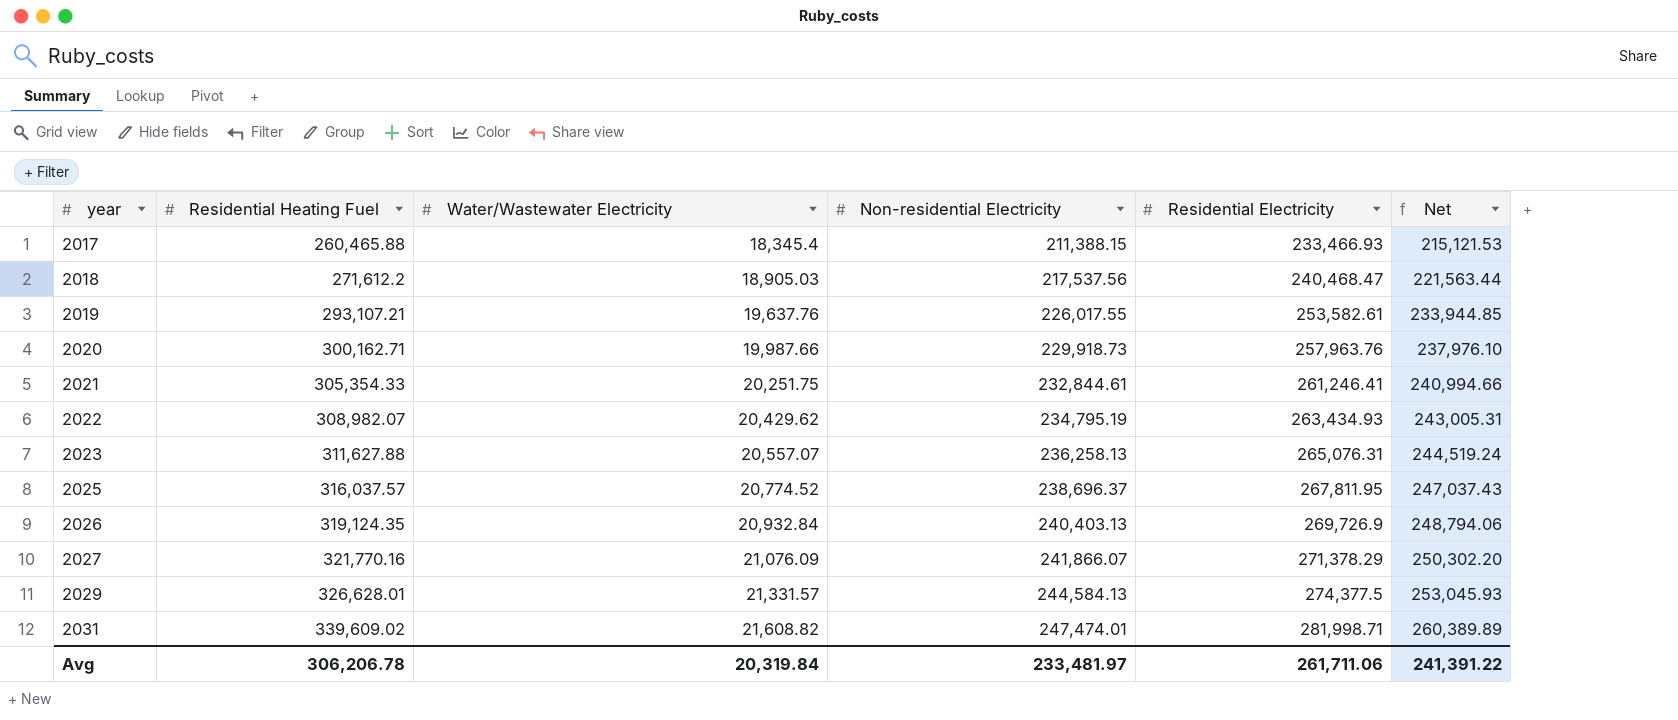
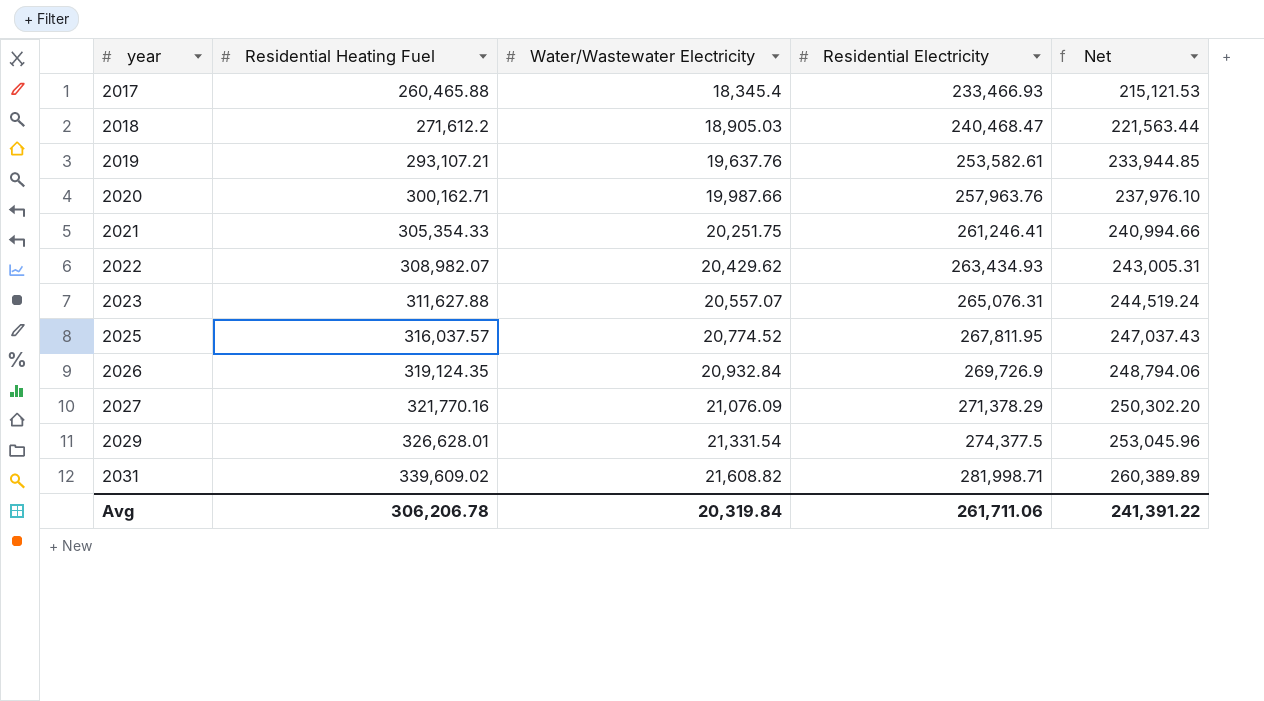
column Non-residential Electricity | position: 4 -> none
2029 | Water/Wastewater Electricity: 21,331.57 -> 21,331.54
2029 | Net: 253,045.93 -> 253,045.96

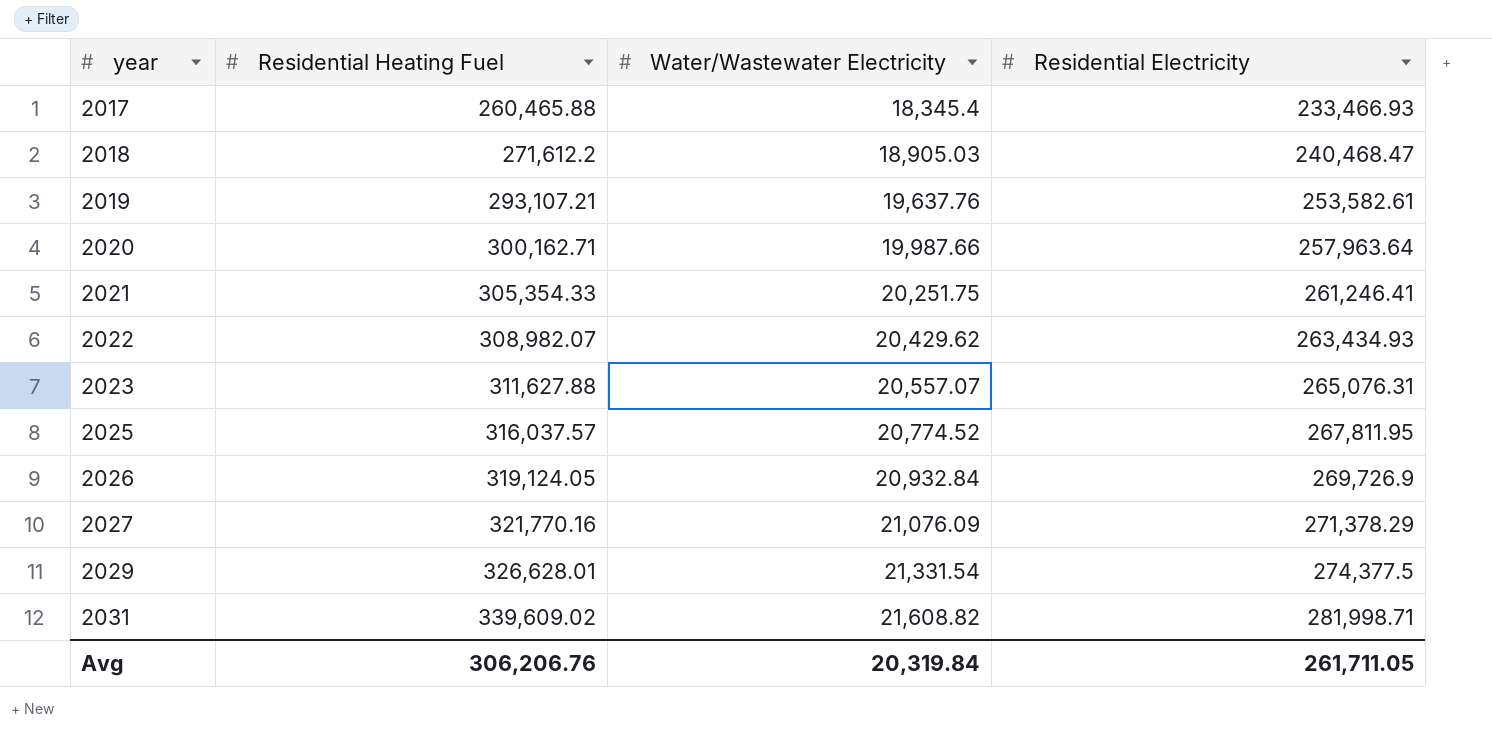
column Net | formula: [Residential Electricity] - [Water/Wastewater Electricity] -> none
2020 | Residential Electricity: 257,963.76 -> 257,963.64
2026 | Residential Heating Fuel: 319,124.35 -> 319,124.05
Avg | Residential Heating Fuel: 306,206.78 -> 306,206.76
Avg | Residential Electricity: 261,711.06 -> 261,711.05

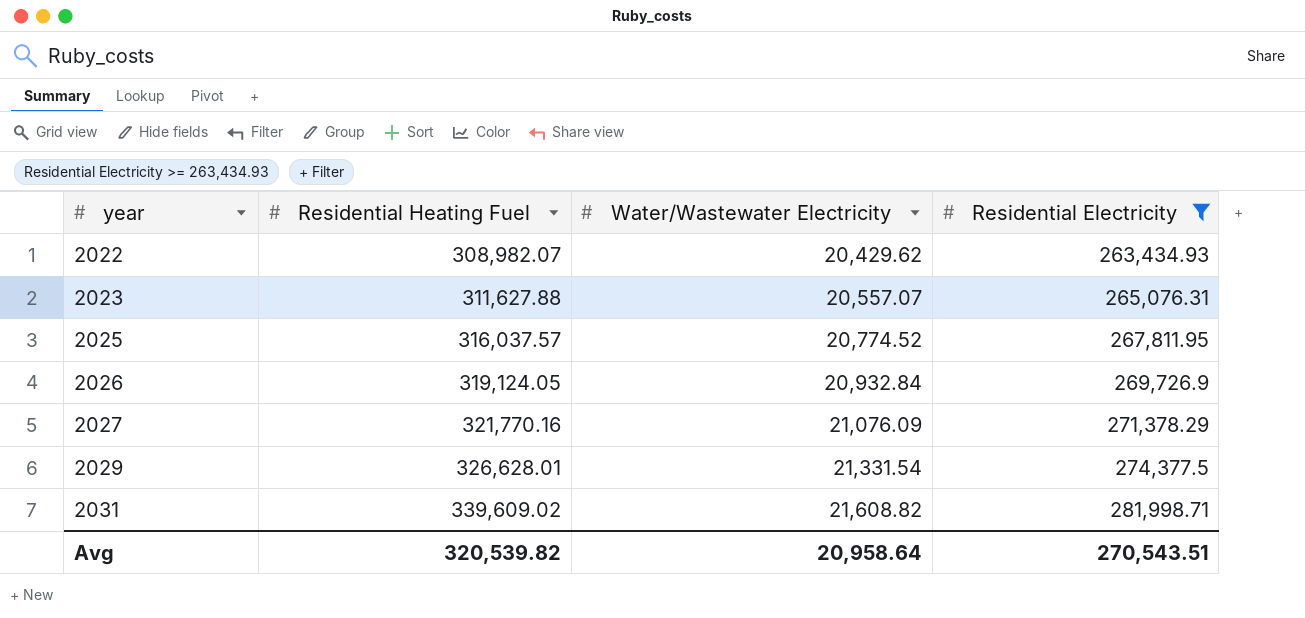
filter: none -> Residential Electricity >= 263,434.93
Avg | Residential Heating Fuel: 306,206.76 -> 320,539.82
Avg | Water/Wastewater Electricity: 20,319.84 -> 20,958.64
Avg | Residential Electricity: 261,711.05 -> 270,543.51

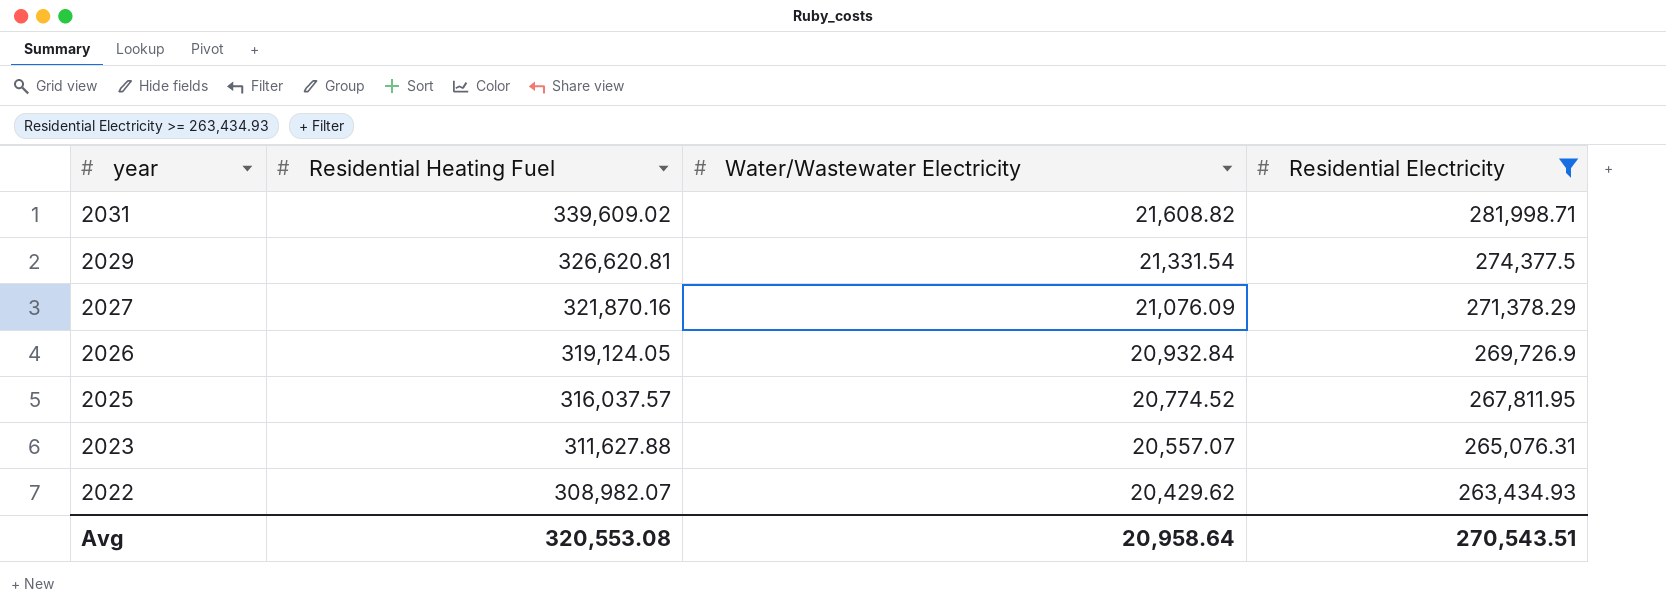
row order: year ascending -> year descending
2029 | Residential Heating Fuel: 326,628.01 -> 326,620.81
2027 | Residential Heating Fuel: 321,770.16 -> 321,870.16
Avg | Residential Heating Fuel: 320,539.82 -> 320,553.08

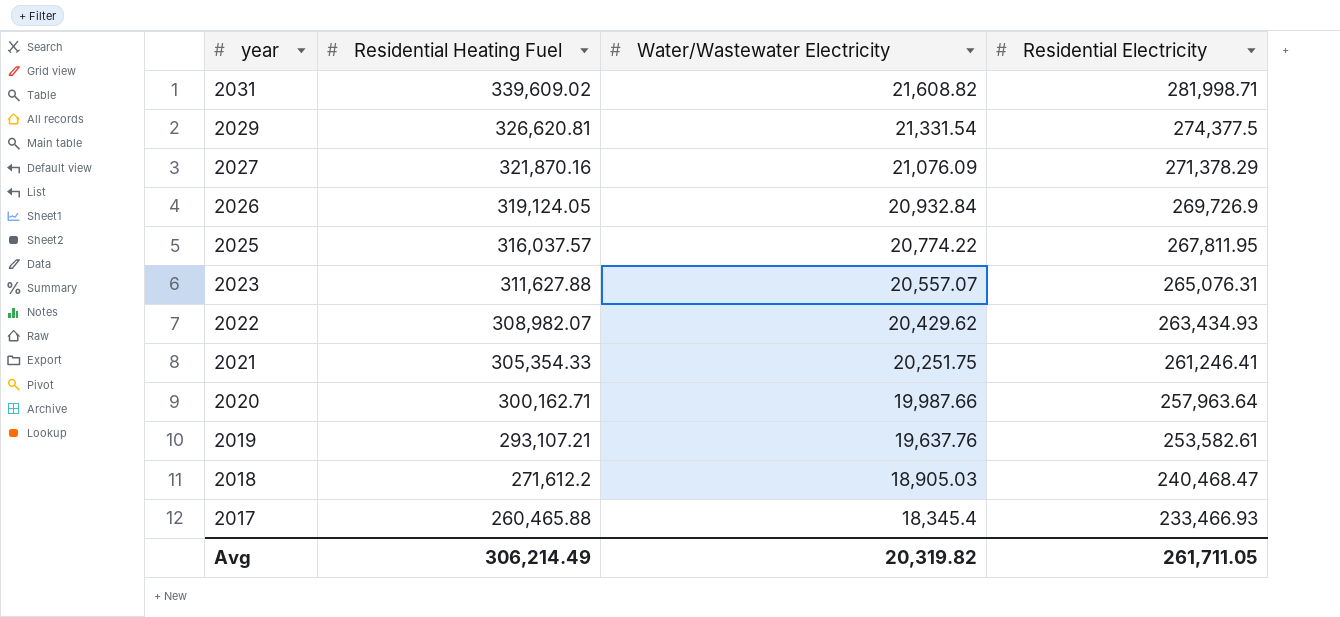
filter: Residential Electricity >= 263,434.93 -> none
2025 | Water/Wastewater Electricity: 20,774.52 -> 20,774.22
Avg | Residential Heating Fuel: 320,553.08 -> 306,214.49
Avg | Water/Wastewater Electricity: 20,958.64 -> 20,319.82
Avg | Residential Electricity: 270,543.51 -> 261,711.05

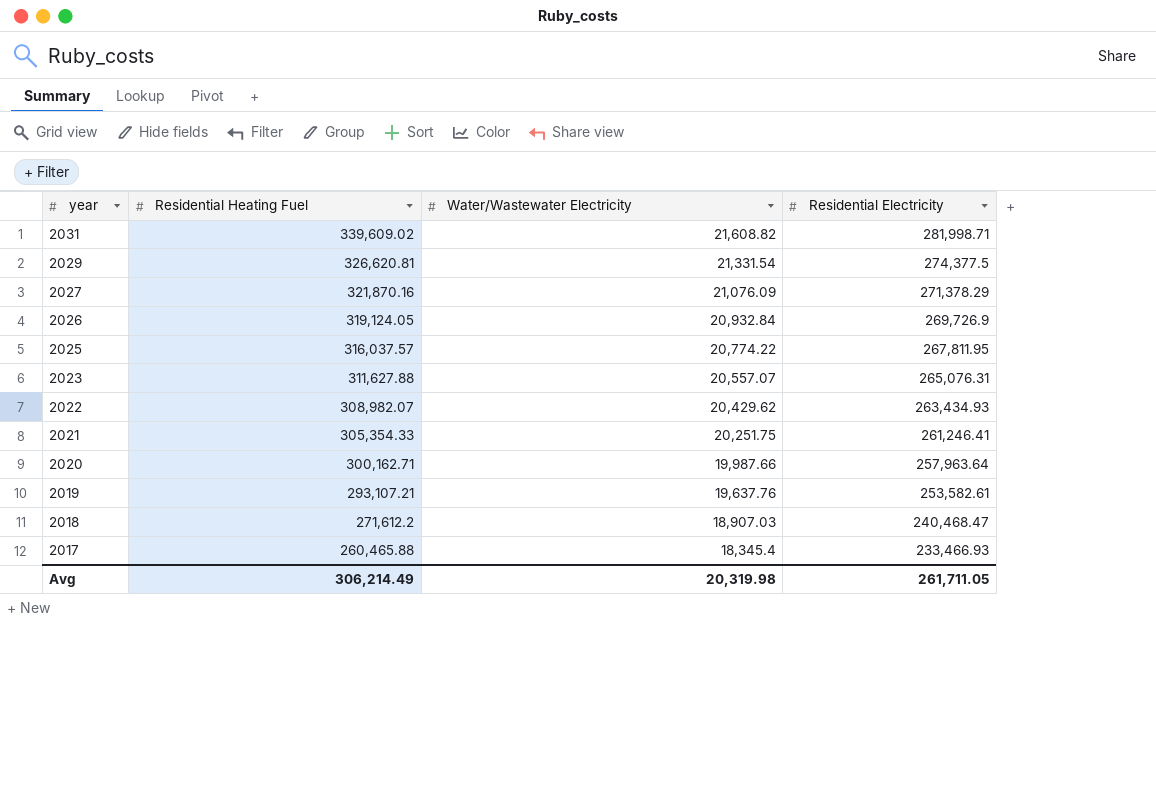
2018 | Water/Wastewater Electricity: 18,905.03 -> 18,907.03
Avg | Water/Wastewater Electricity: 20,319.82 -> 20,319.98

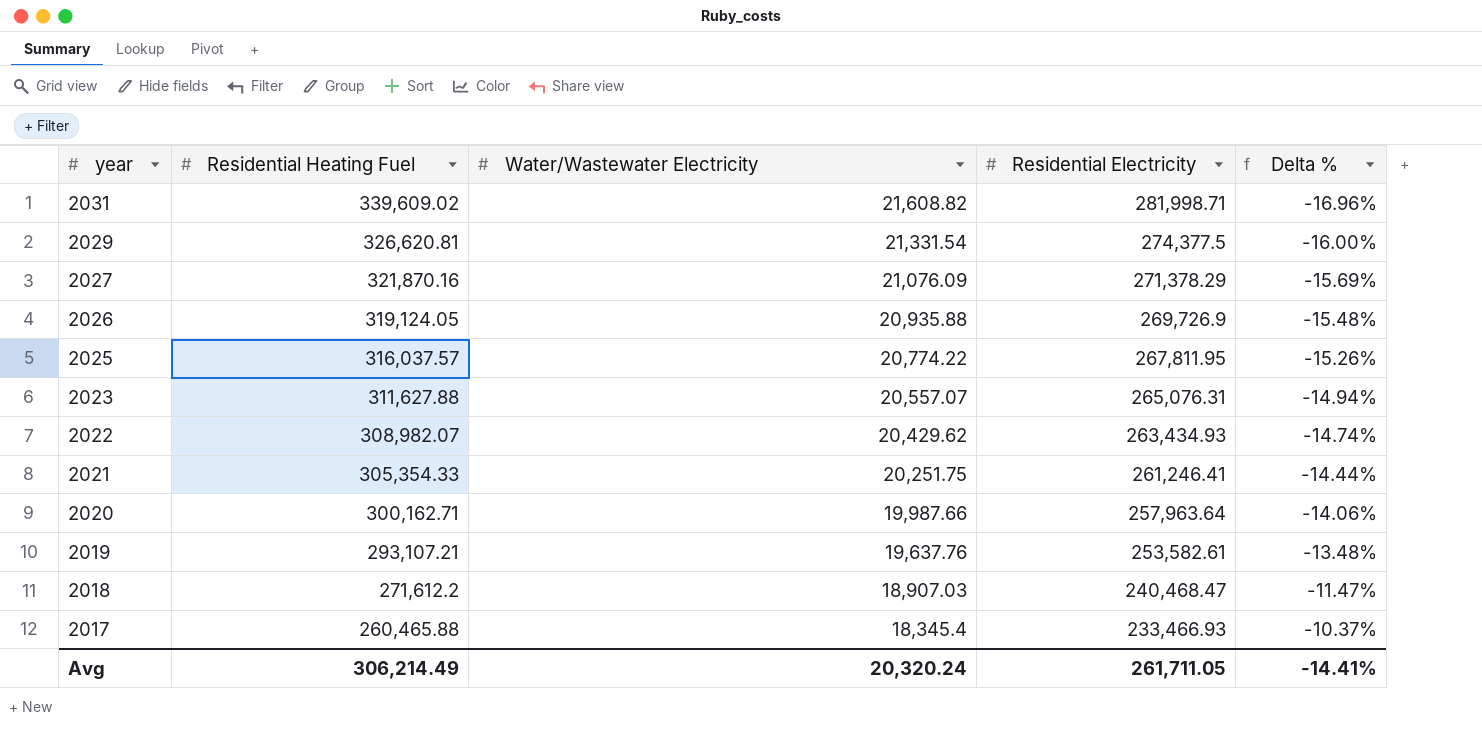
column Delta % | formula: none -> ([Residential Electricity] - [Residential Heating Fuel]) / [Residential Heating Fuel]
2026 | Water/Wastewater Electricity: 20,932.84 -> 20,935.88
Avg | Water/Wastewater Electricity: 20,319.98 -> 20,320.24

